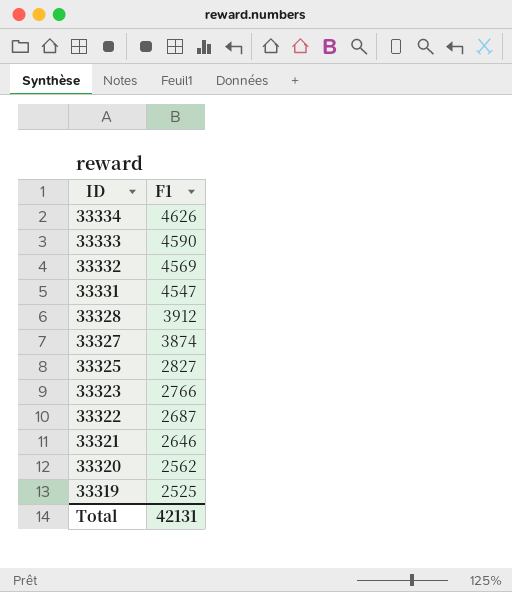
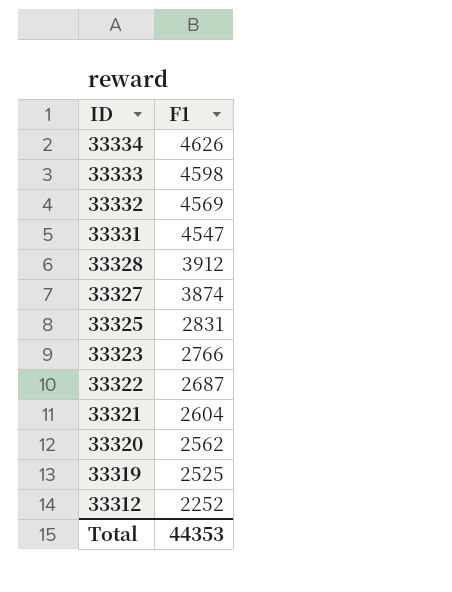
33333 | F1: 4590 -> 4598
33325 | F1: 2827 -> 2831
33321 | F1: 2646 -> 2604
row 33312: none -> 2252
Total | F1: 42131 -> 44353

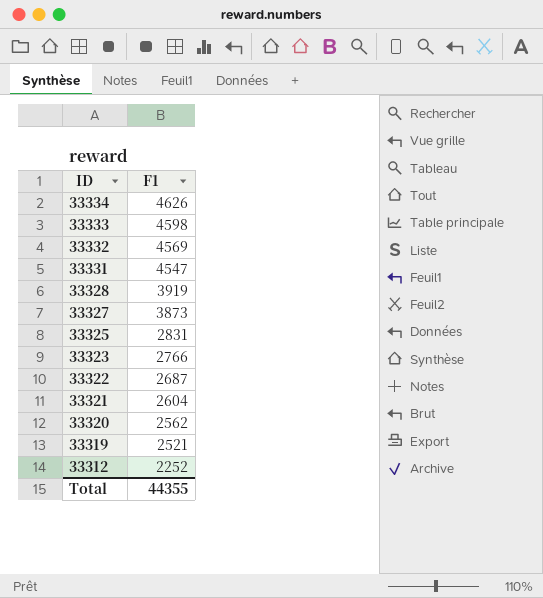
33328 | F1: 3912 -> 3919
33327 | F1: 3874 -> 3873
33319 | F1: 2525 -> 2521
Total | F1: 44353 -> 44355

